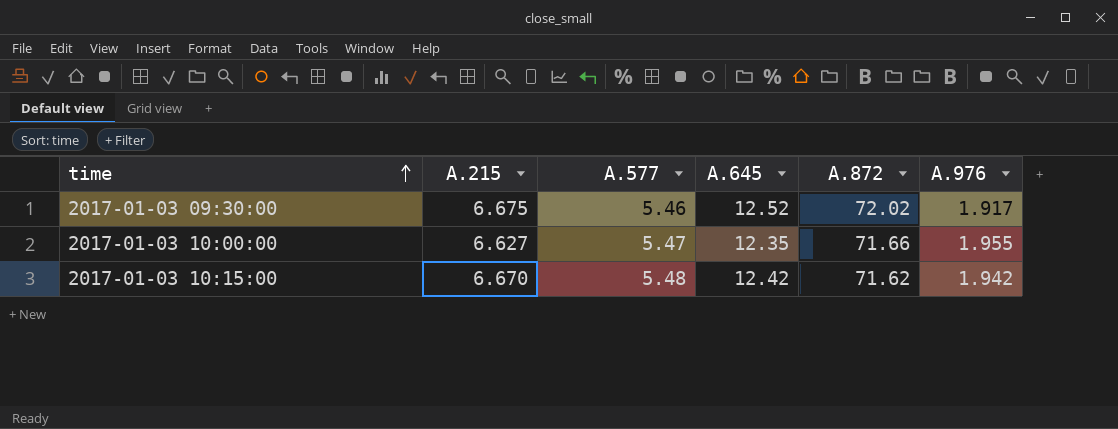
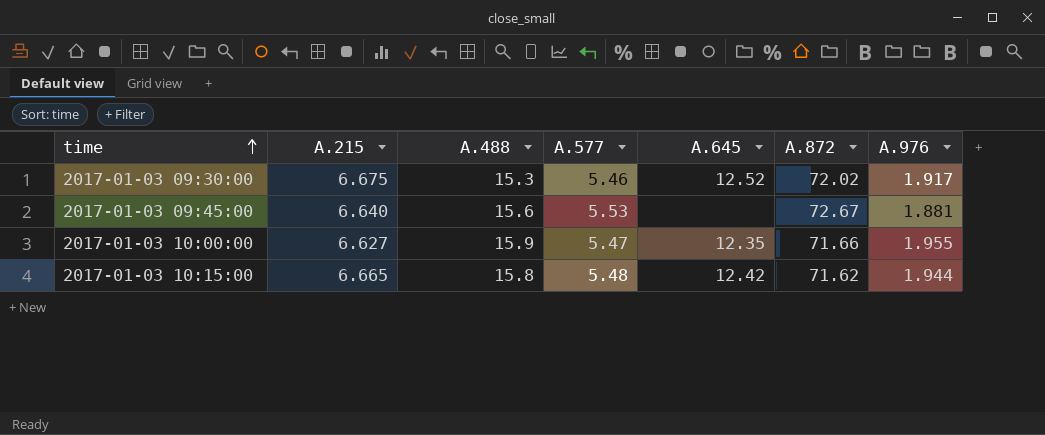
column A.488 | position: none -> 3
row 2017-01-03 09:45:00: none -> 6.640 | 15.6 | 5.53 | none | 72.67 | 1.881
2017-01-03 10:15:00 | A.215: 6.670 -> 6.665
2017-01-03 10:15:00 | A.976: 1.942 -> 1.944

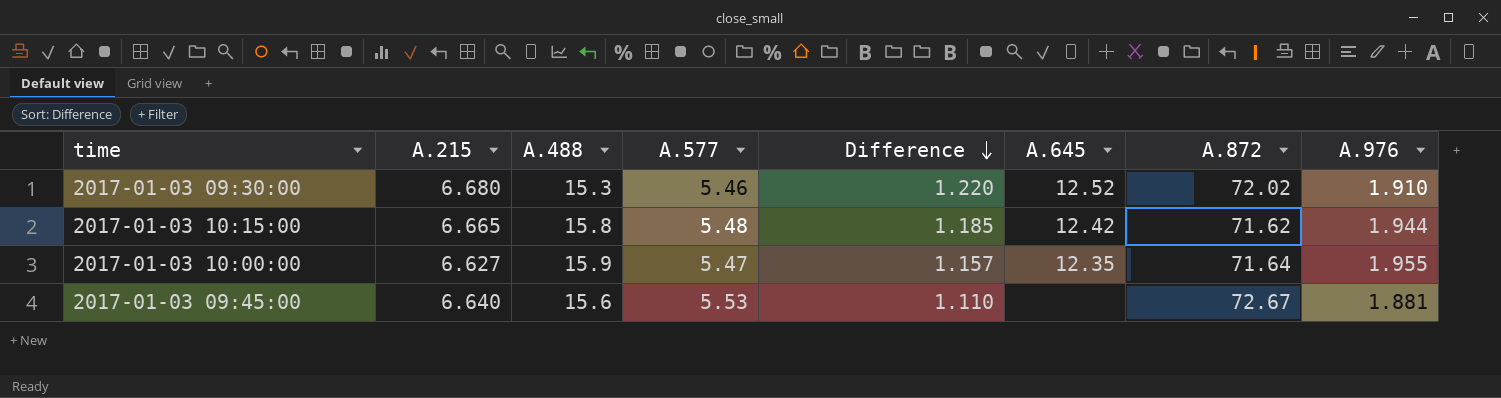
row order: time ascending -> Difference descending
column Difference | formula: none -> [A.215] - [A.577]
2017-01-03 09:30:00 | A.215: 6.675 -> 6.680
2017-01-03 09:30:00 | A.976: 1.917 -> 1.910
2017-01-03 10:00:00 | A.872: 71.66 -> 71.64

